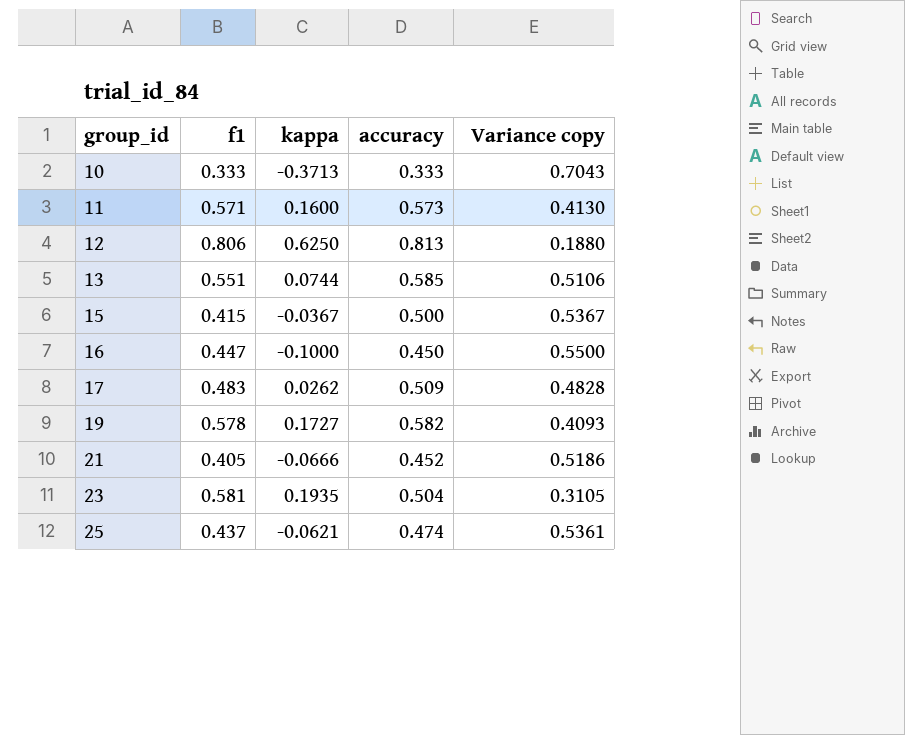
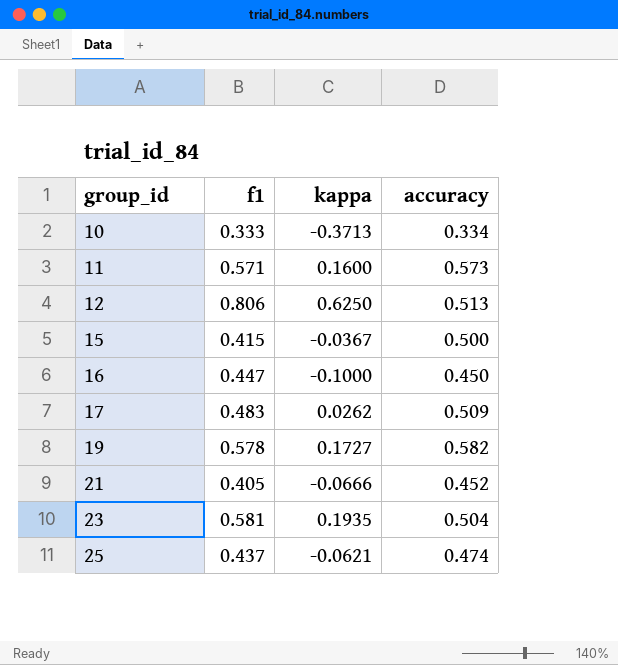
column Variance copy | formula: [accuracy] - [kappa] -> none
row 13: 0.551 | 0.0744 | 0.585 | 0.5106 -> none
10 | accuracy: 0.333 -> 0.334
12 | accuracy: 0.813 -> 0.513

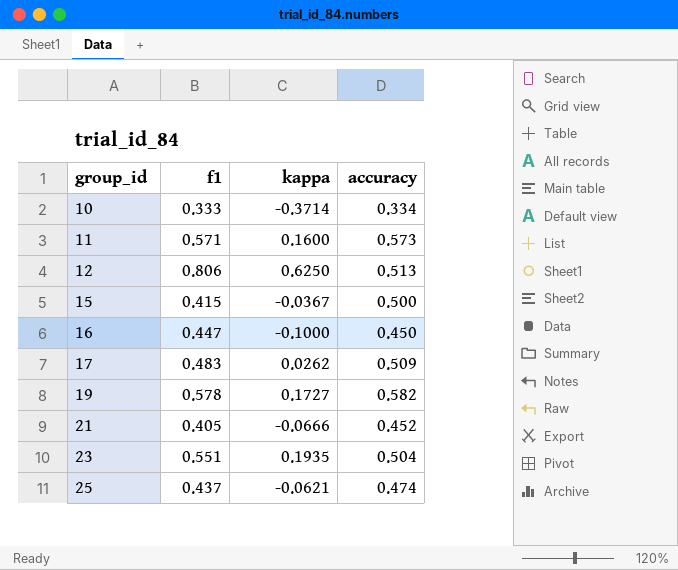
10 | kappa: -0.3713 -> -0.3714
23 | f1: 0.581 -> 0.551

